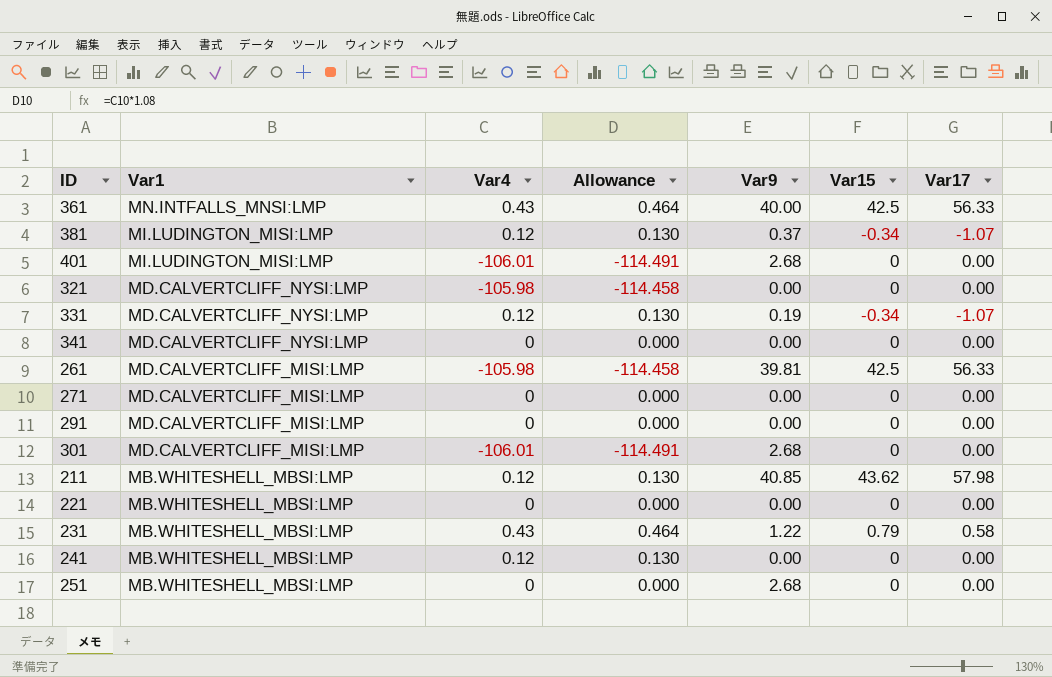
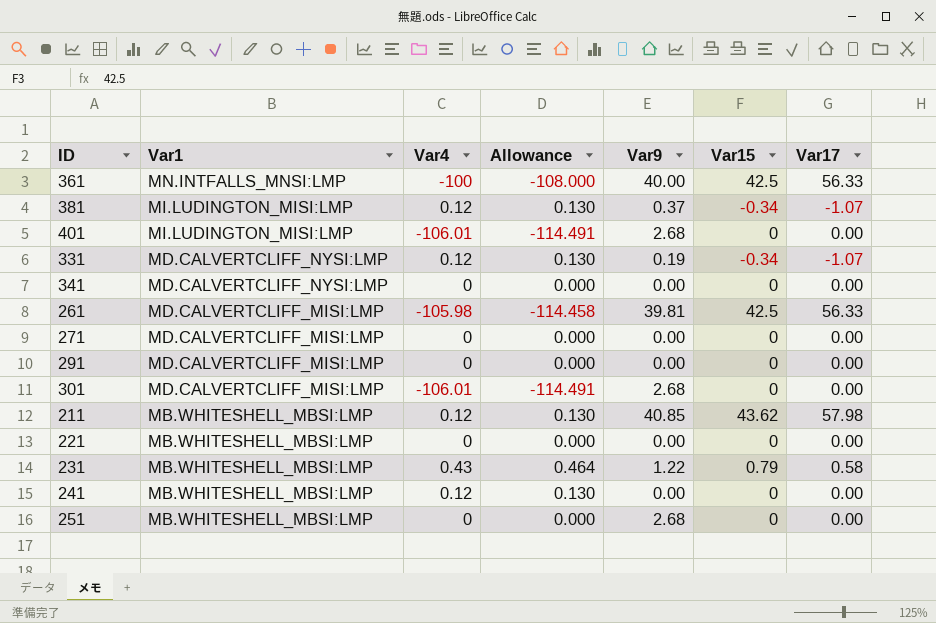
row 321: MD.CALVERTCLIFF_NYSI:LMP | -105.98 | -114.458 | 0.00 | 0 | 0.00 -> none
361 | Var4: 0.43 -> -100
361 | Allowance: 0.464 -> -108.000

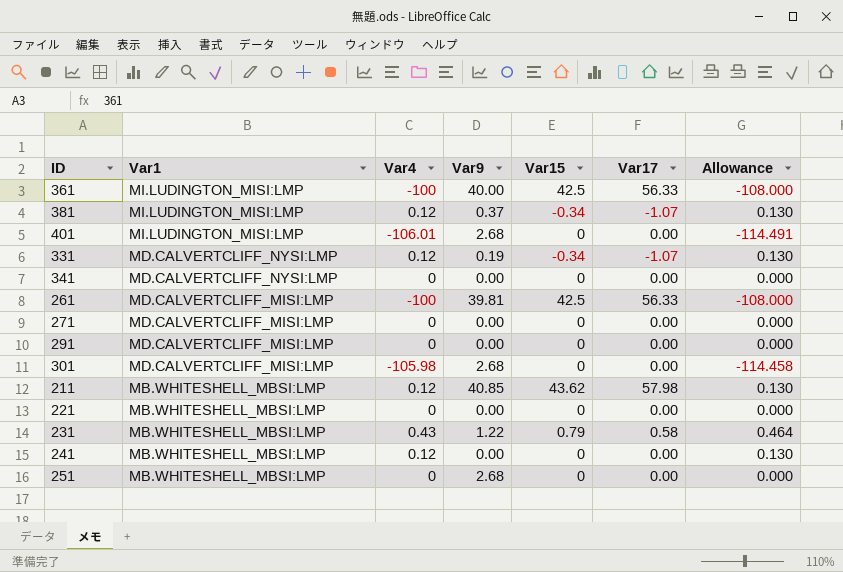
column Allowance | position: 4 -> 7
361 | Var1: MN.INTFALLS_MNSI:LMP -> MI.LUDINGTON_MISI:LMP
261 | Var4: -105.98 -> -100
261 | Allowance: -114.458 -> -108.000
301 | Var4: -106.01 -> -105.98
301 | Allowance: -114.491 -> -114.458

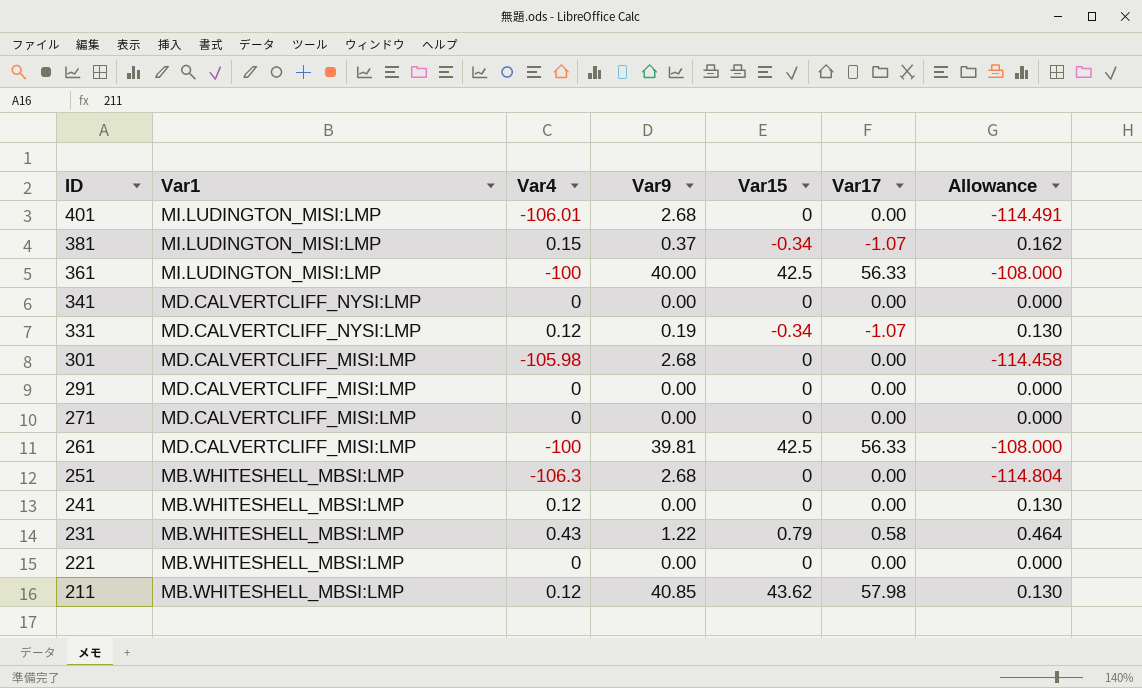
row order: Var1 descending -> ID descending
381 | Var4: 0.12 -> 0.15
381 | Allowance: 0.130 -> 0.162
251 | Var4: 0 -> -106.3
251 | Allowance: 0.000 -> -114.804

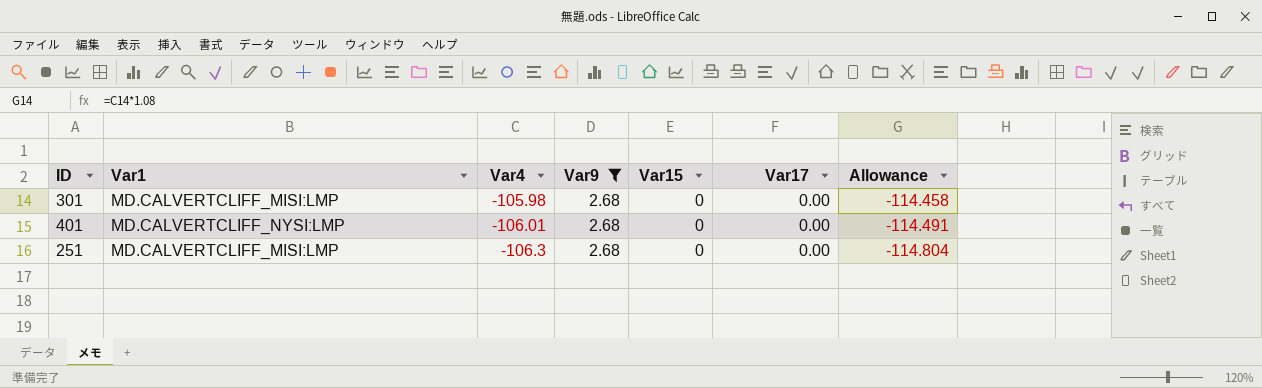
filter: none -> Var9 = 2.68
row order: ID descending -> Var4 descending
401 | Var1: MI.LUDINGTON_MISI:LMP -> MD.CALVERTCLIFF_NYSI:LMP
251 | Var1: MB.WHITESHELL_MBSI:LMP -> MD.CALVERTCLIFF_MISI:LMP

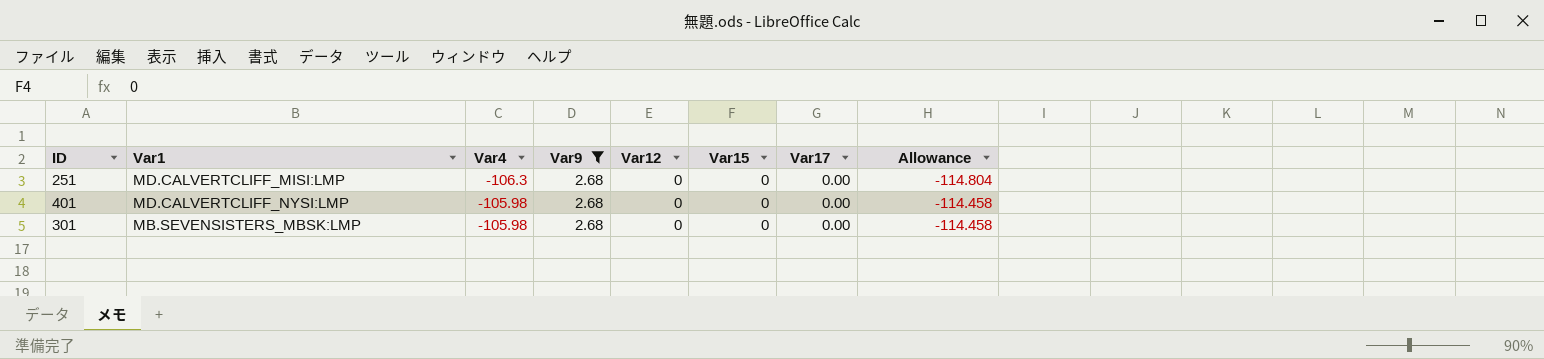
row order: Var4 descending -> Var4 ascending
column Var12 | position: none -> 5
401 | Var4: -106.01 -> -105.98
401 | Allowance: -114.491 -> -114.458
301 | Var1: MD.CALVERTCLIFF_MISI:LMP -> MB.SEVENSISTERS_MBSK:LMP

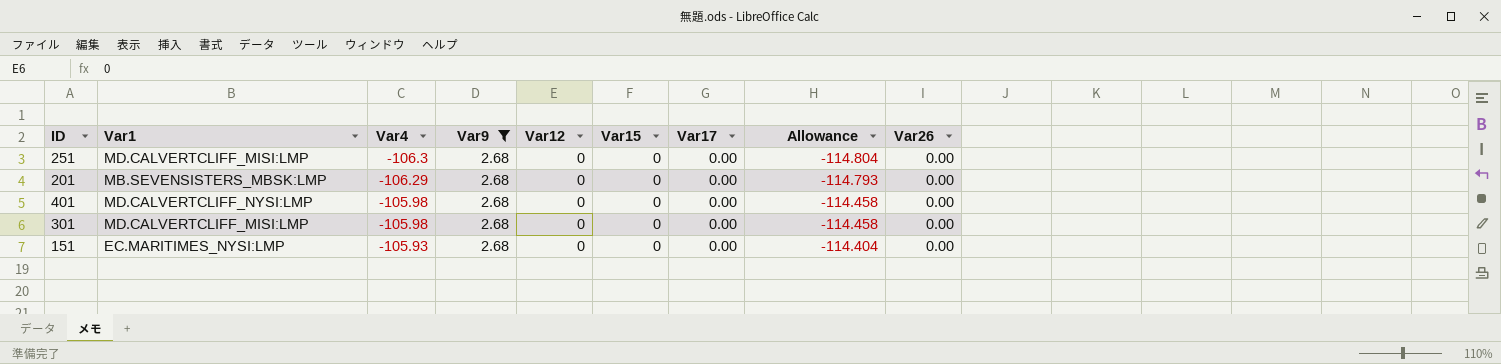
column Var26 | position: none -> 9
row 201: none -> MB.SEVENSISTERS_MBSK:LMP | -106.29 | 2.68 | 0 | 0 | 0.00 | -114.793 | 0.00
301 | Var1: MB.SEVENSISTERS_MBSK:LMP -> MD.CALVERTCLIFF_MISI:LMP
row 151: none -> EC.MARITIMES_NYSI:LMP | -105.93 | 2.68 | 0 | 0 | 0.00 | -114.404 | 0.00

